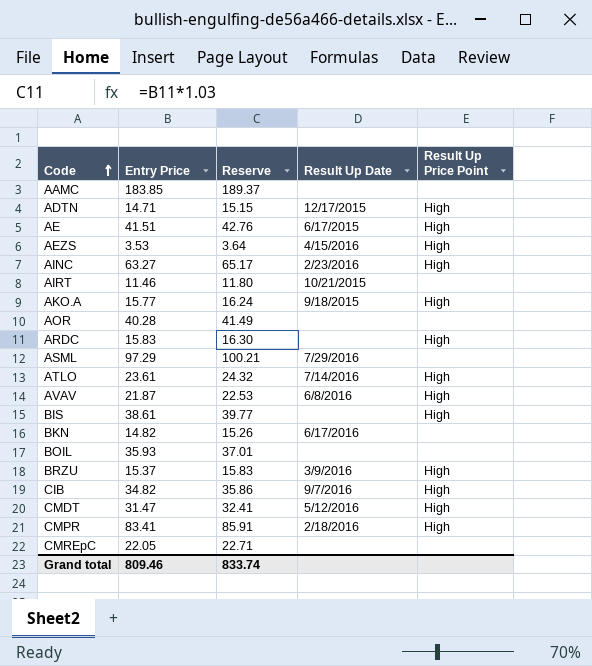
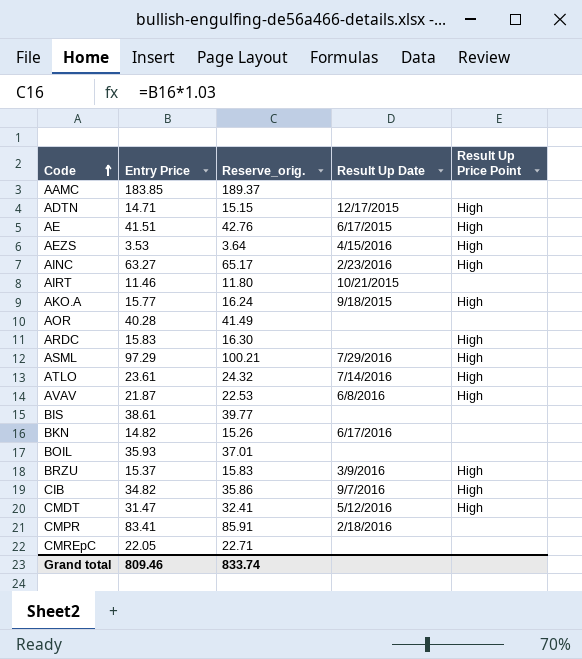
column name: Reserve -> Reserve_orig.
ASML | Result Up Price Point: none -> High
BIS | Result Up Price Point: High -> none
CMPR | Result Up Price Point: High -> none

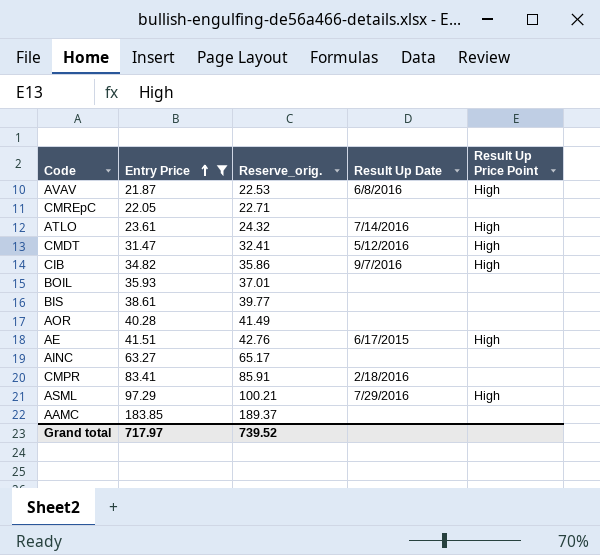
filter: none -> Entry Price >= 21.87
row order: Code ascending -> Entry Price ascending
AINC | Result Up Date: 2/23/2016 -> none
AINC | Result Up Price Point: High -> none
Grand total | Entry Price: 809.46 -> 717.97
Grand total | Reserve_orig.: 833.74 -> 739.52

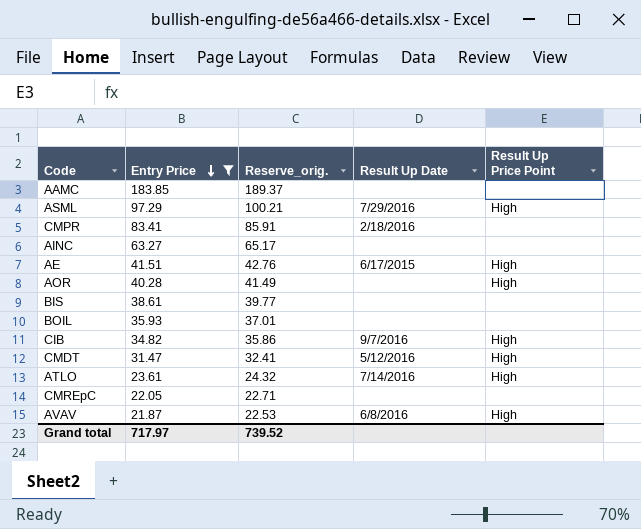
row order: Entry Price ascending -> Entry Price descending
AOR | Result Up Price Point: none -> High

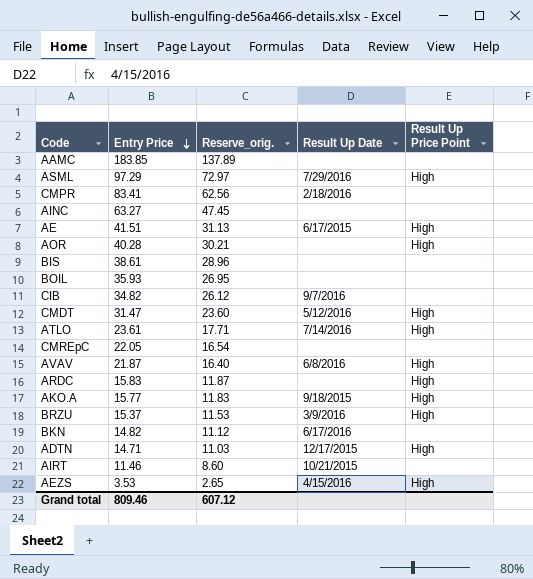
filter: Entry Price >= 21.87 -> none
column Reserve_orig. | formula: [Entry Price] * 1.03 -> [Entry Price] * 0.75
CIB | Result Up Price Point: High -> none
Grand total | Entry Price: 717.97 -> 809.46
Grand total | Reserve_orig.: 739.52 -> 607.12

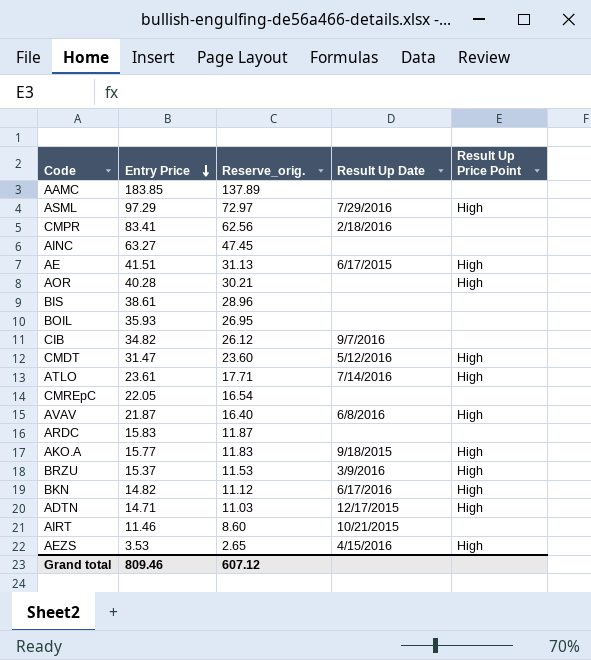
ARDC | Result Up Price Point: High -> none
BKN | Result Up Price Point: none -> High

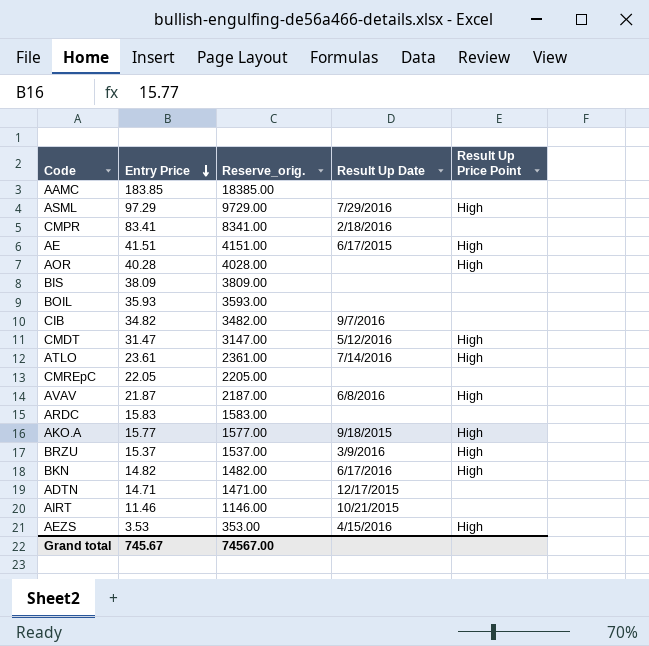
column Reserve_orig. | formula: [Entry Price] * 0.75 -> [Entry Price] * 100
row AINC: 63.27 | 47.45 | none | none -> none
BIS | Entry Price: 38.61 -> 38.09
ADTN | Result Up Price Point: High -> none
Grand total | Entry Price: 809.46 -> 745.67
Grand total | Reserve_orig.: 607.12 -> 74567.00

